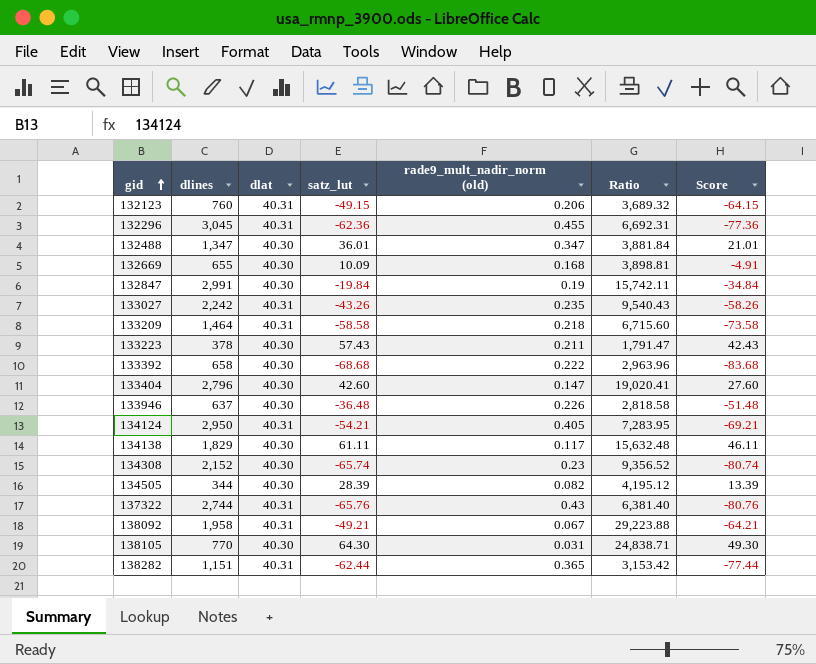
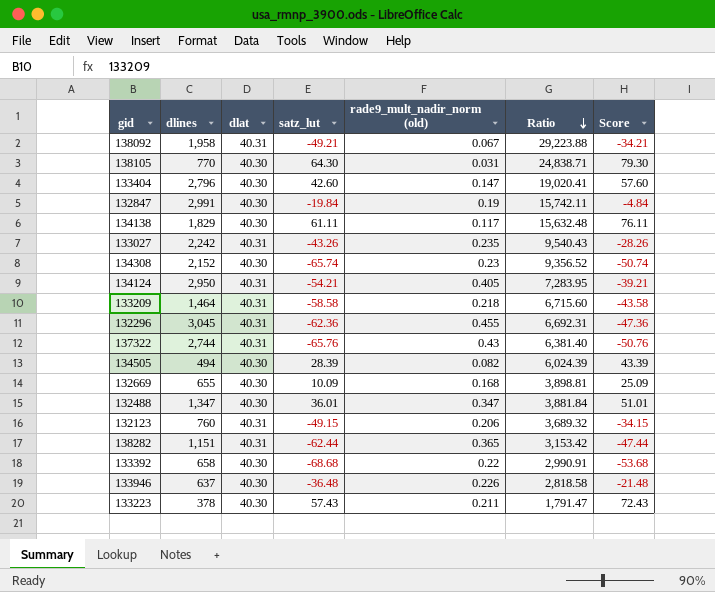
row order: gid ascending -> Ratio descending
column Score | formula: [satz_lut] - 15 -> [satz_lut] + 15
134505 | dlines: 344 -> 494
134505 | Ratio: 4,195.12 -> 6,024.39
133392 | rade9_mult_nadir_norm (old): 0.222 -> 0.22
133392 | Ratio: 2,963.96 -> 2,990.91

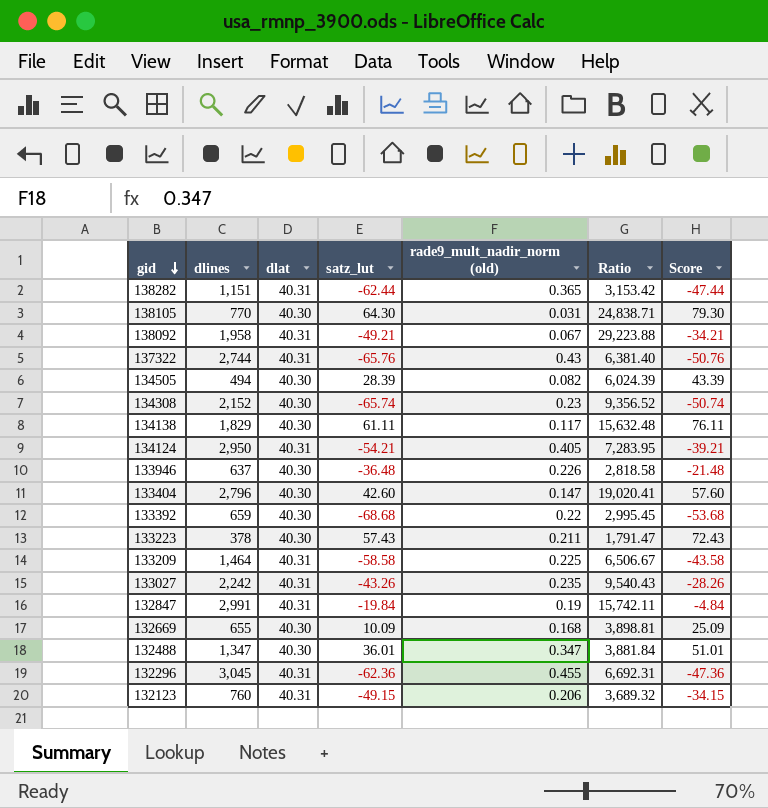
row order: Ratio descending -> gid descending
133392 | dlines: 658 -> 659
133392 | Ratio: 2,990.91 -> 2,995.45
133209 | rade9_mult_nadir_norm (old): 0.218 -> 0.225
133209 | Ratio: 6,715.60 -> 6,506.67
132847 | dlat: 40.30 -> 40.31

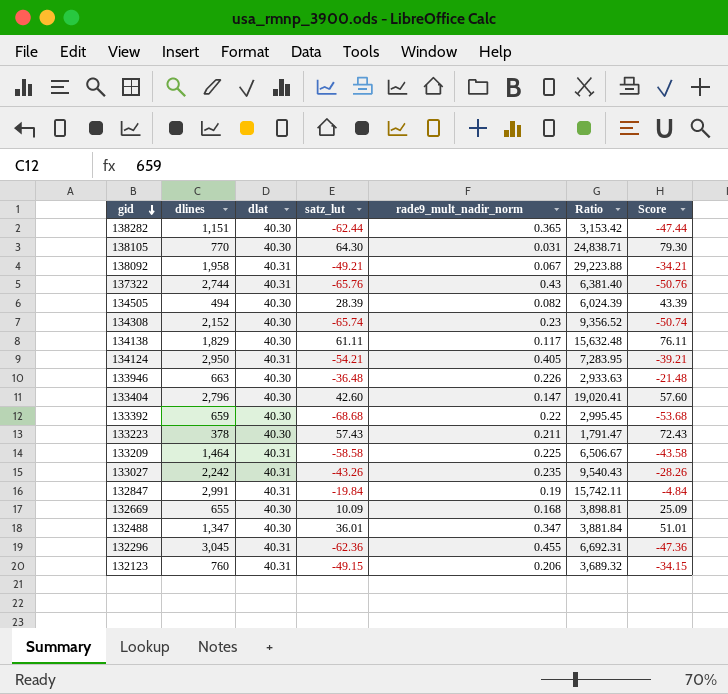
column name: rade9_mult_nadir_norm (old) -> rade9_mult_nadir_norm
138282 | dlat: 40.31 -> 40.30
133946 | dlines: 637 -> 663
133946 | Ratio: 2,818.58 -> 2,933.63

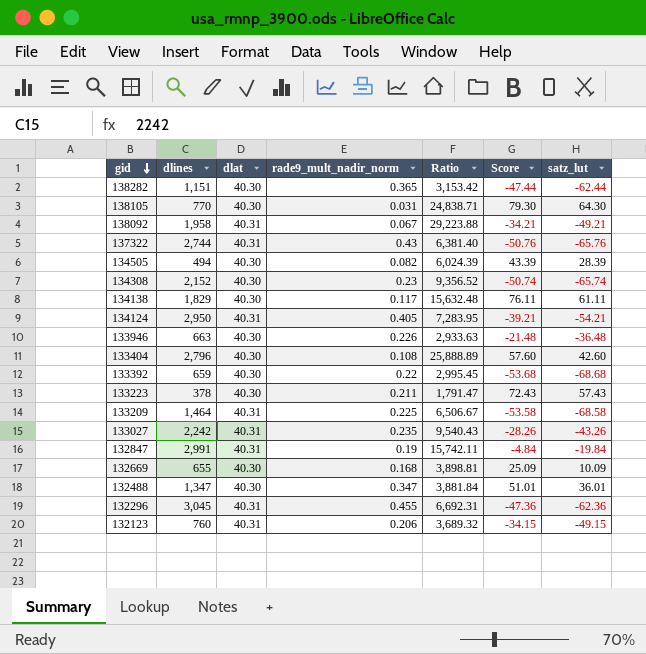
column satz_lut | position: 4 -> 7
133404 | rade9_mult_nadir_norm: 0.147 -> 0.108
133404 | Ratio: 19,020.41 -> 25,888.89
133209 | Score: -43.58 -> -53.58
133209 | satz_lut: -58.58 -> -68.58

